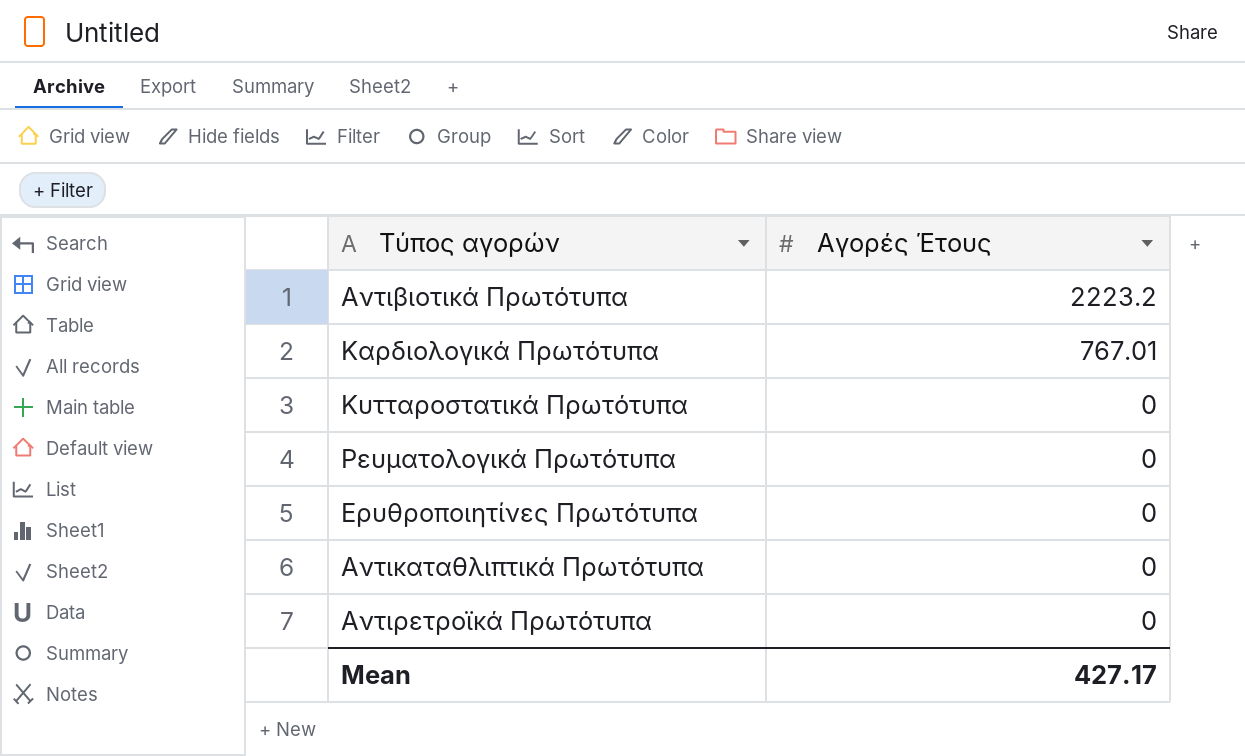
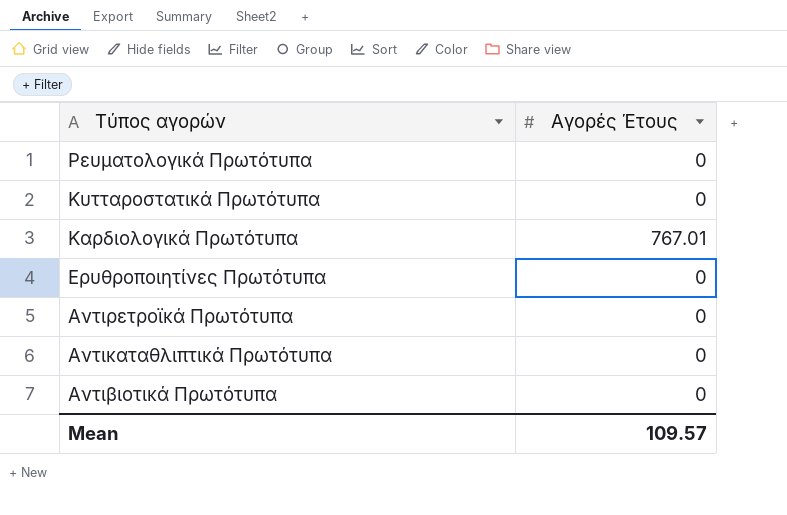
row order: Αγορές Έτους descending -> Τύπος αγορών descending
Αντιβιοτικά Πρωτότυπα | Αγορές Έτους: 2223.2 -> 0
Mean | Αγορές Έτους: 427.17 -> 109.57

